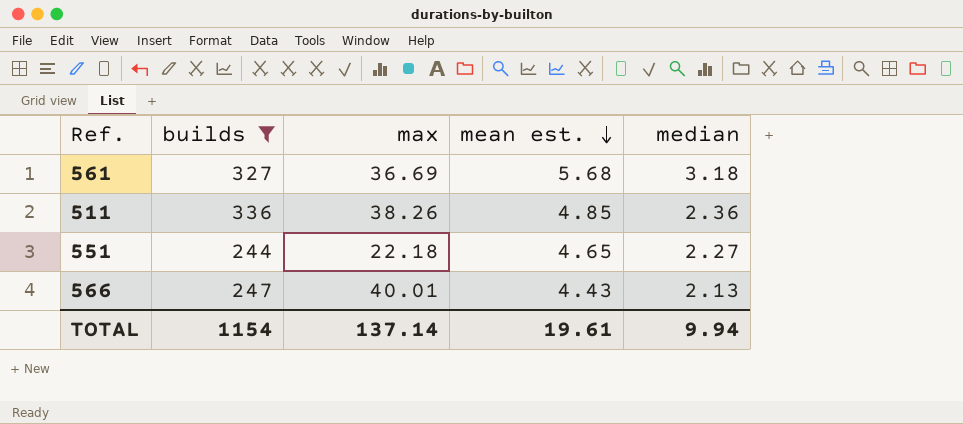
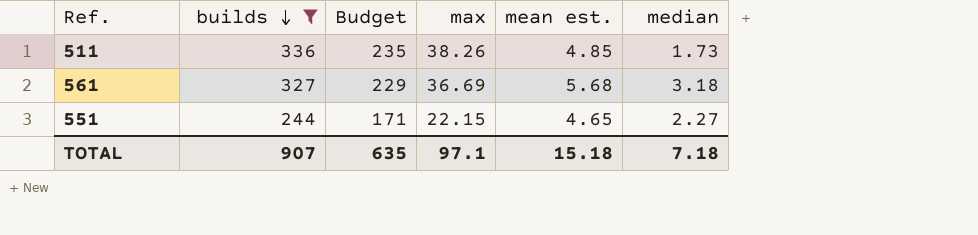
row order: mean est. descending -> builds descending
column Budget | formula: none -> [builds] * 0.7
row 566: 247 | 40.01 | 4.43 | 2.13 -> none
511 | median: 2.36 -> 1.73
551 | max: 22.18 -> 22.15
TOTAL | builds: 1154 -> 907
TOTAL | max: 137.14 -> 97.1
TOTAL | mean est.: 19.61 -> 15.18
TOTAL | median: 9.94 -> 7.18

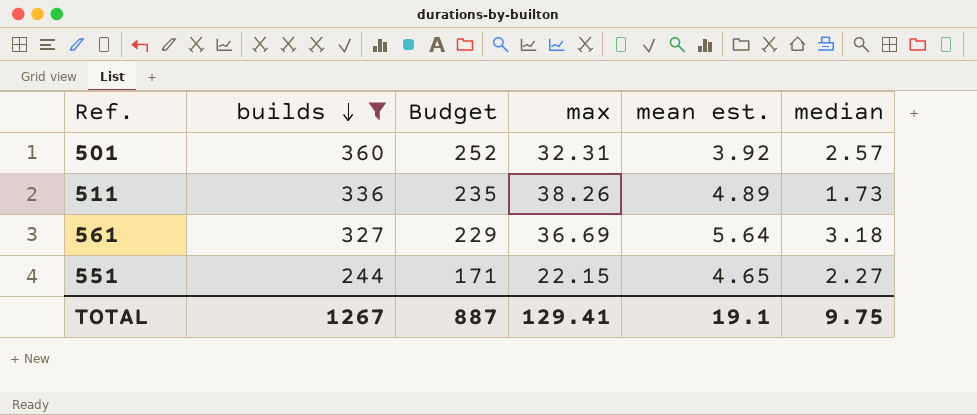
row 501: none -> 360 | 252 | 32.31 | 3.92 | 2.57
511 | mean est.: 4.85 -> 4.89
561 | mean est.: 5.68 -> 5.64
TOTAL | builds: 907 -> 1267
TOTAL | Budget: 635 -> 887
TOTAL | max: 97.1 -> 129.41
TOTAL | mean est.: 15.18 -> 19.1
TOTAL | median: 7.18 -> 9.75

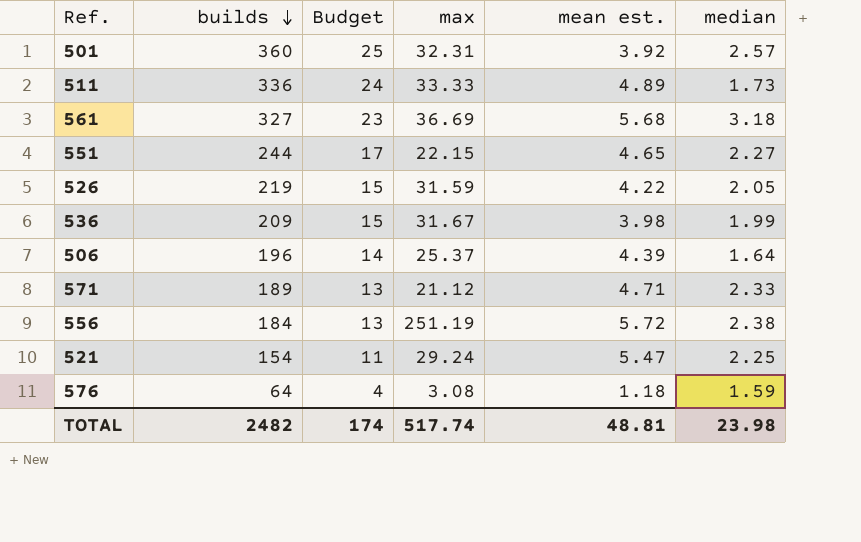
filter: builds >= 244 -> none
column Budget | formula: [builds] * 0.7 -> [builds] * 0.07
511 | max: 38.26 -> 33.33
561 | mean est.: 5.64 -> 5.68
TOTAL | builds: 1267 -> 2482
TOTAL | Budget: 887 -> 174
TOTAL | max: 129.41 -> 517.74
TOTAL | mean est.: 19.1 -> 48.81
TOTAL | median: 9.75 -> 23.98

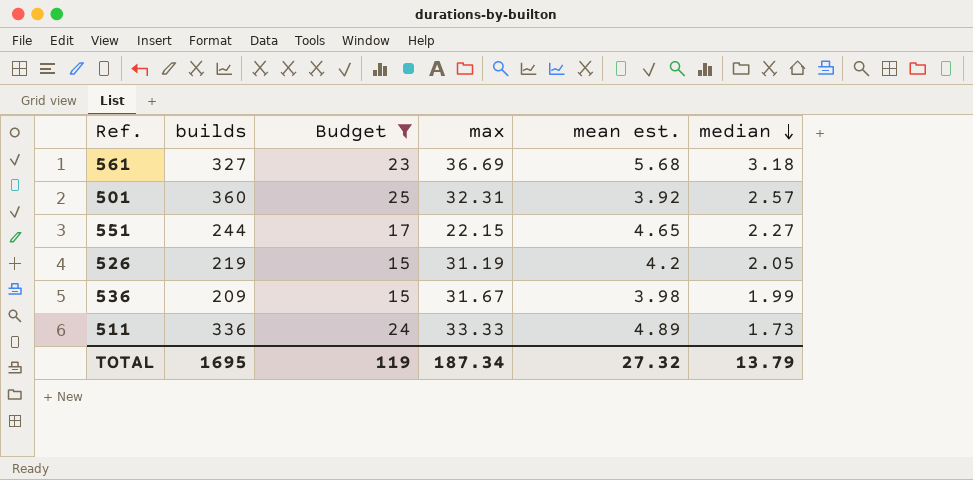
filter: none -> Budget >= 15
row order: builds descending -> median descending
526 | max: 31.59 -> 31.19
526 | mean est.: 4.22 -> 4.2
TOTAL | builds: 2482 -> 1695
TOTAL | Budget: 174 -> 119
TOTAL | max: 517.74 -> 187.34
TOTAL | mean est.: 48.81 -> 27.32
TOTAL | median: 23.98 -> 13.79

